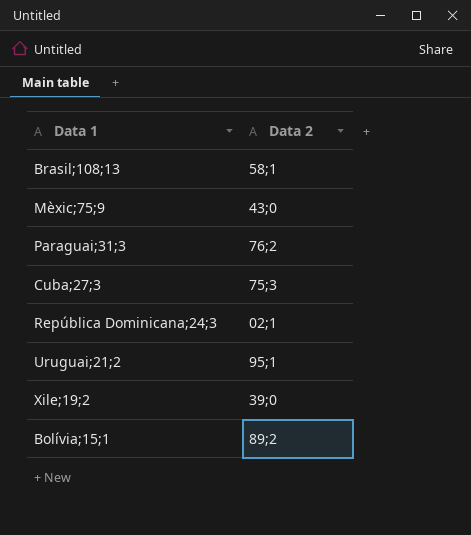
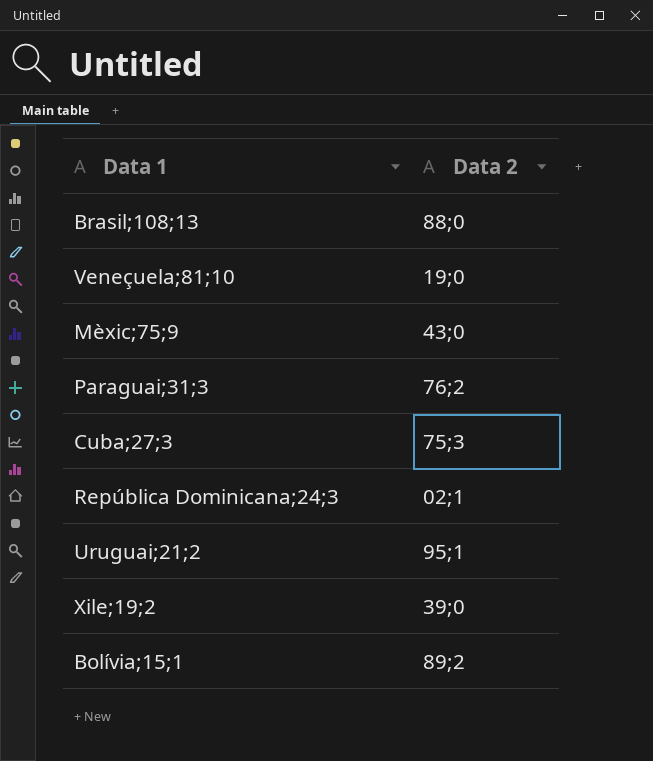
Brasil;108;13 | Data 2: 58;1 -> 88;0
row Veneçuela;81;10: none -> 19;0

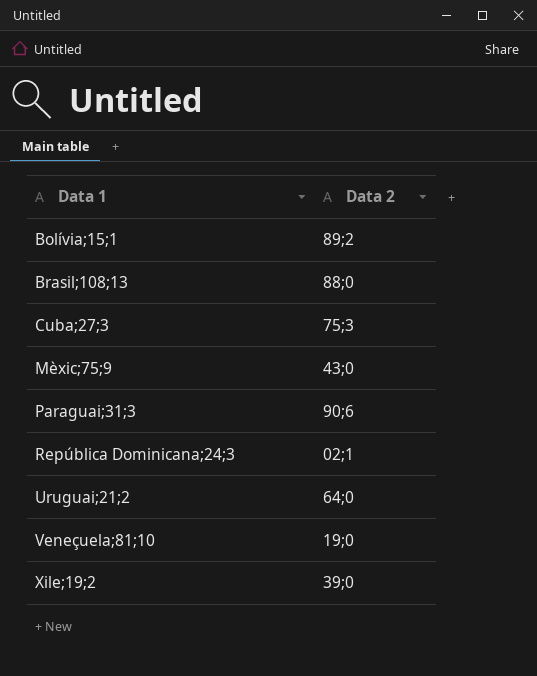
row order: none -> Data 1 ascending
Paraguai;31;3 | Data 2: 76;2 -> 90;6
Uruguai;21;2 | Data 2: 95;1 -> 64;0

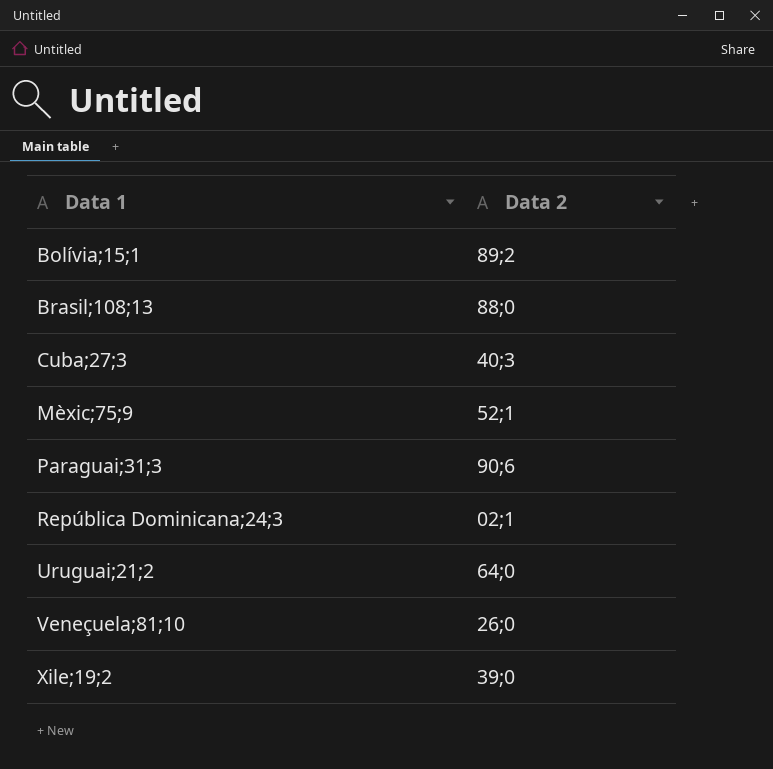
Cuba;27;3 | Data 2: 75;3 -> 40;3
Mèxic;75;9 | Data 2: 43;0 -> 52;1
Veneçuela;81;10 | Data 2: 19;0 -> 26;0

